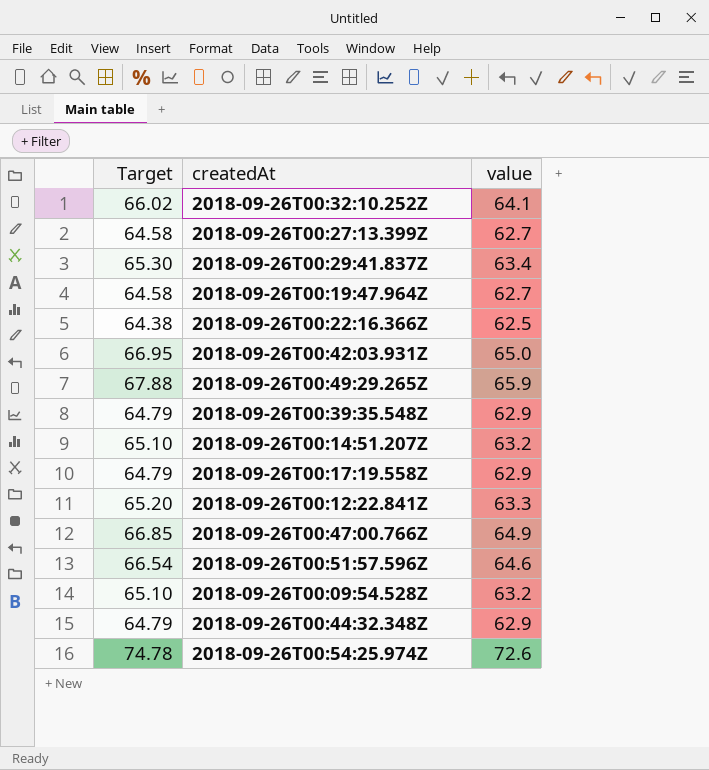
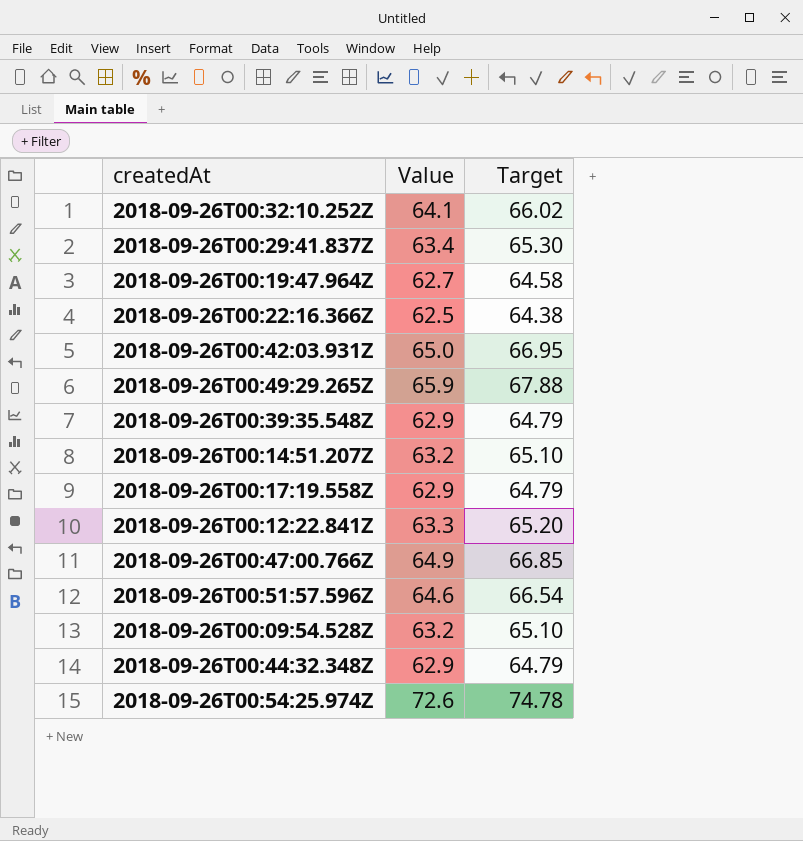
column name: value -> Value
column Target | position: 1 -> 3
row 2018-09-26T00:27:13.399Z: 64.58 | 62.7 -> none

